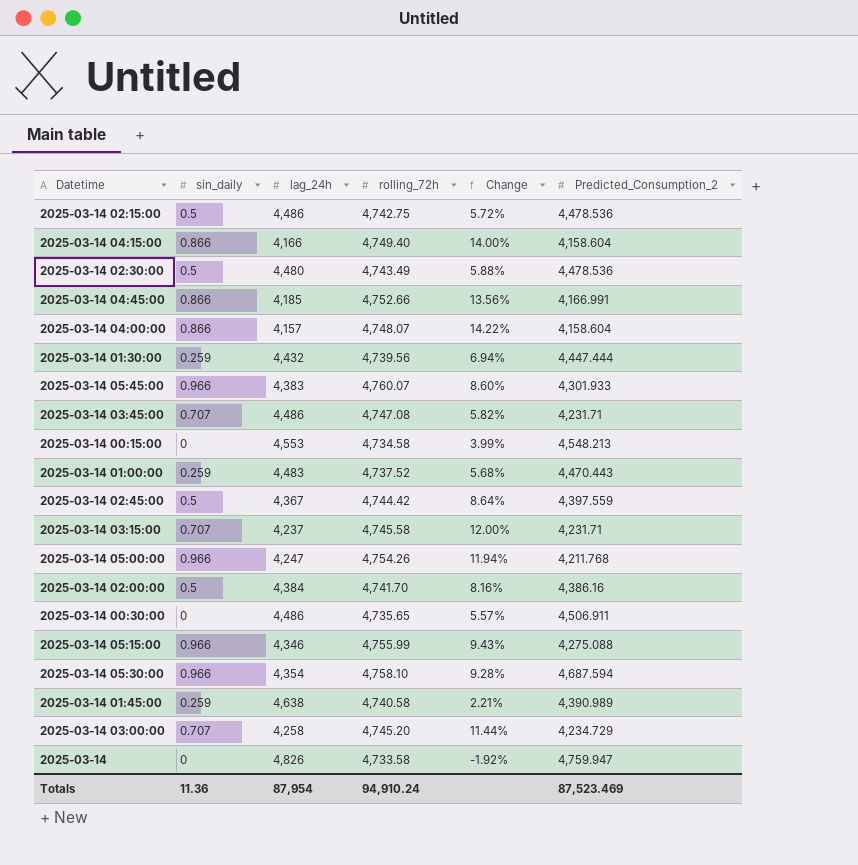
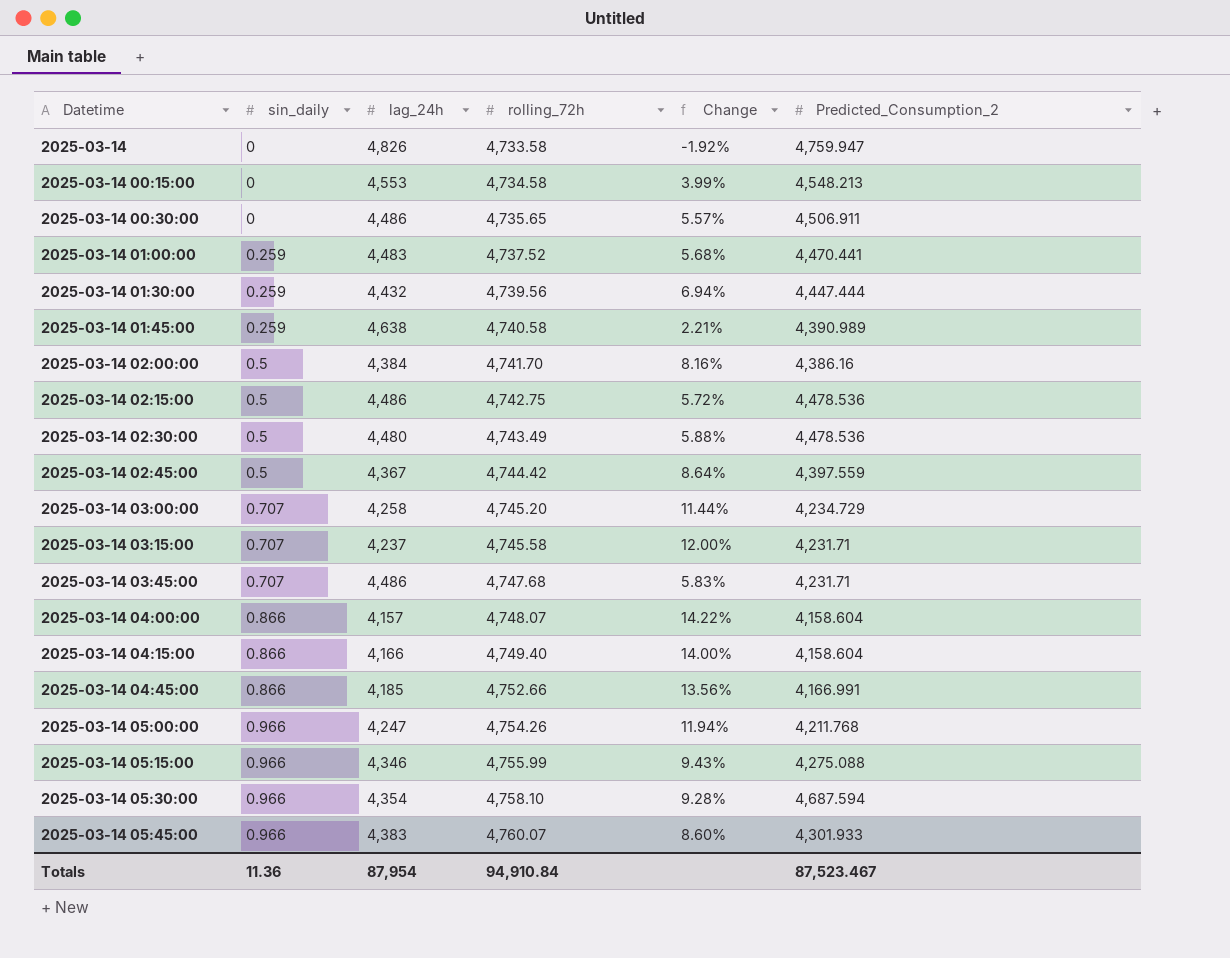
row order: none -> Datetime ascending
2025-03-14 01:00:00 | Predicted_Consumption_2: 4,470.443 -> 4,470.441
2025-03-14 03:45:00 | rolling_72h: 4,747.08 -> 4,747.68
2025-03-14 03:45:00 | Change: 5.82% -> 5.83%
Totals | rolling_72h: 94,910.24 -> 94,910.84
Totals | Predicted_Consumption_2: 87,523.469 -> 87,523.467

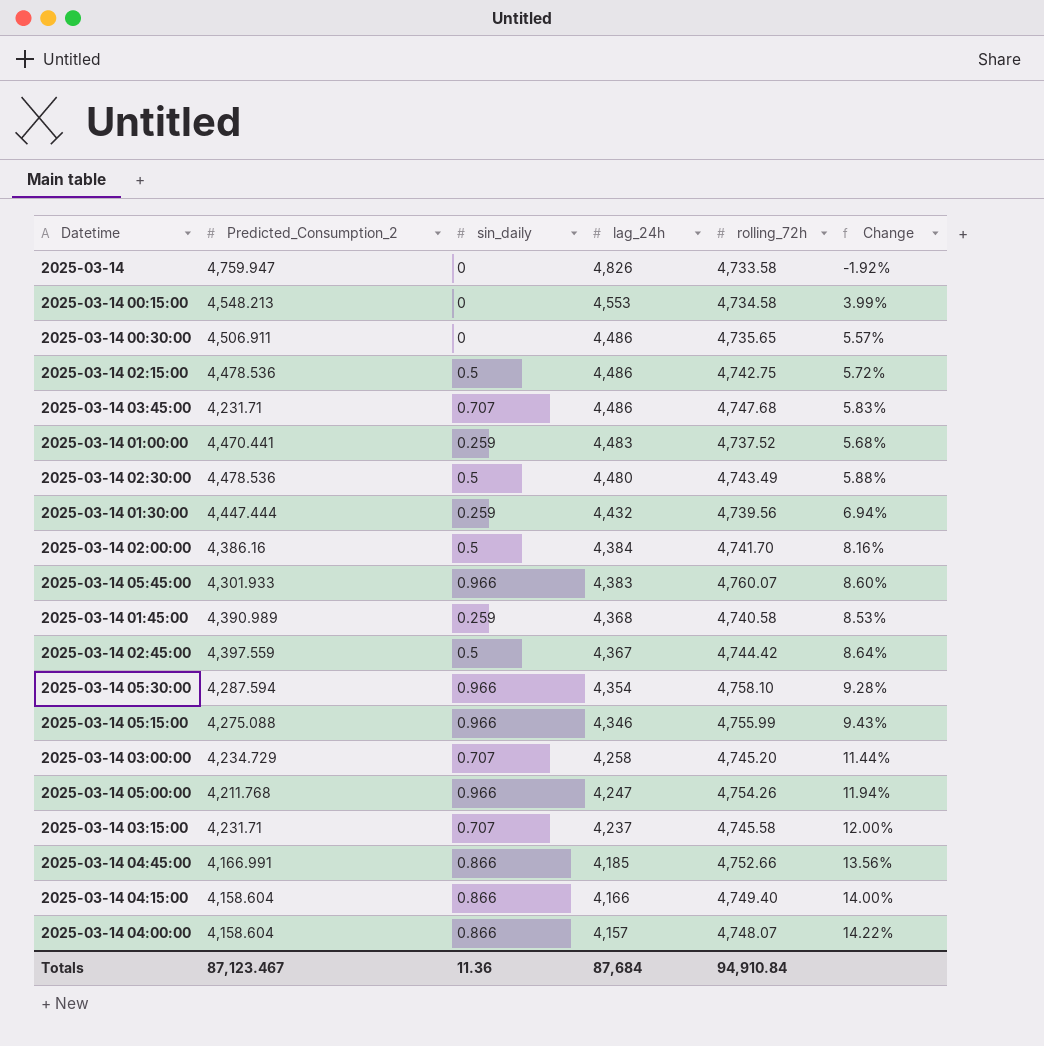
row order: Datetime ascending -> lag_24h descending
column Predicted_Consumption_2 | position: 6 -> 2
2025-03-14 01:45:00 | lag_24h: 4,638 -> 4,368
2025-03-14 01:45:00 | Change: 2.21% -> 8.53%
2025-03-14 05:30:00 | Predicted_Consumption_2: 4,687.594 -> 4,287.594
Totals | Predicted_Consumption_2: 87,523.467 -> 87,123.467
Totals | lag_24h: 87,954 -> 87,684

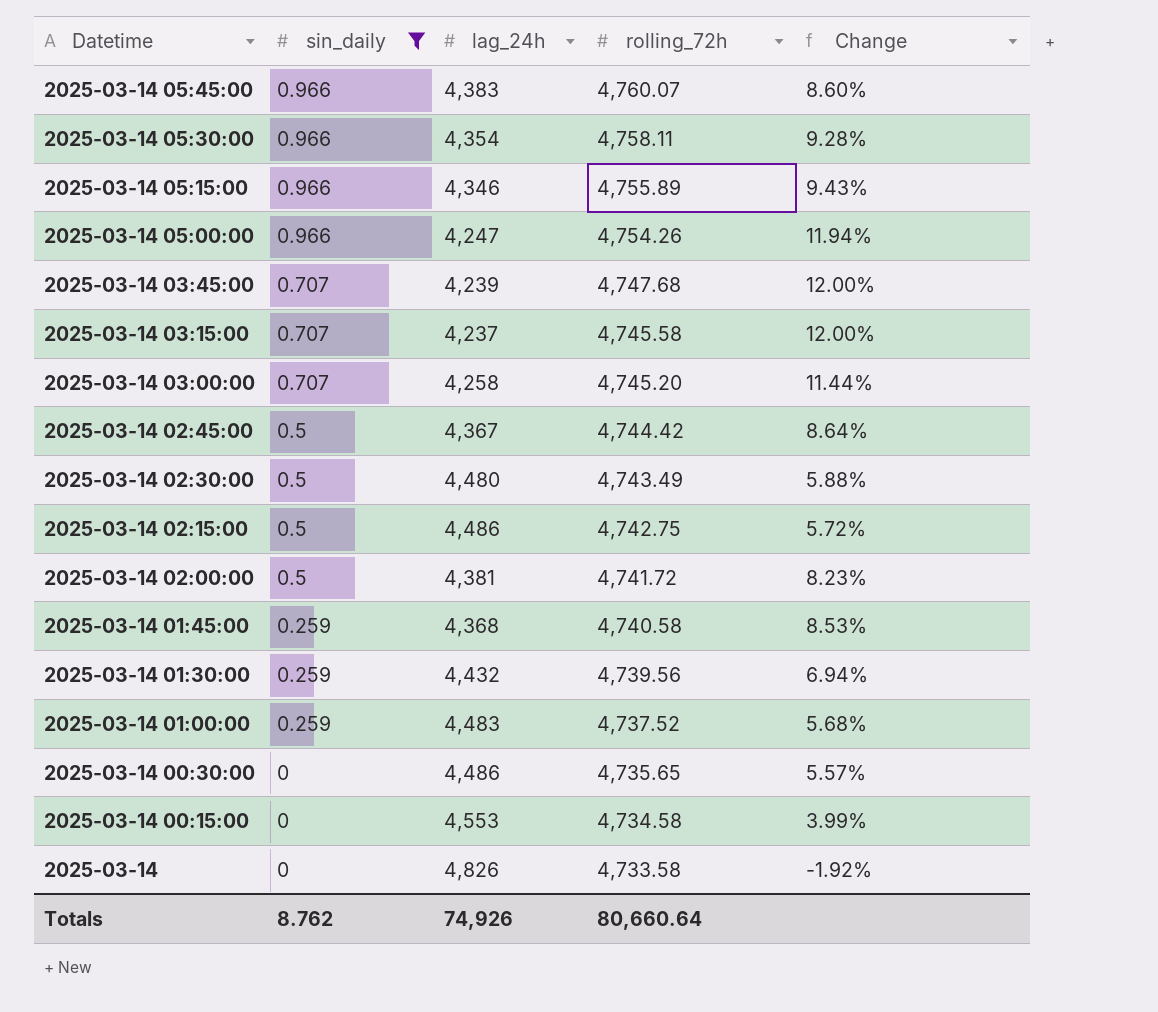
filter: none -> sin_daily != 0.866
row order: lag_24h descending -> Datetime descending
column Predicted_Consumption_2 | position: 2 -> none
2025-03-14 05:30:00 | rolling_72h: 4,758.10 -> 4,758.11
2025-03-14 05:15:00 | rolling_72h: 4,755.99 -> 4,755.89
2025-03-14 03:45:00 | lag_24h: 4,486 -> 4,239
2025-03-14 03:45:00 | Change: 5.83% -> 12.00%
2025-03-14 02:00:00 | lag_24h: 4,384 -> 4,381
2025-03-14 02:00:00 | rolling_72h: 4,741.70 -> 4,741.72
2025-03-14 02:00:00 | Change: 8.16% -> 8.23%
Totals | sin_daily: 11.36 -> 8.762
Totals | lag_24h: 87,684 -> 74,926
Totals | rolling_72h: 94,910.84 -> 80,660.64

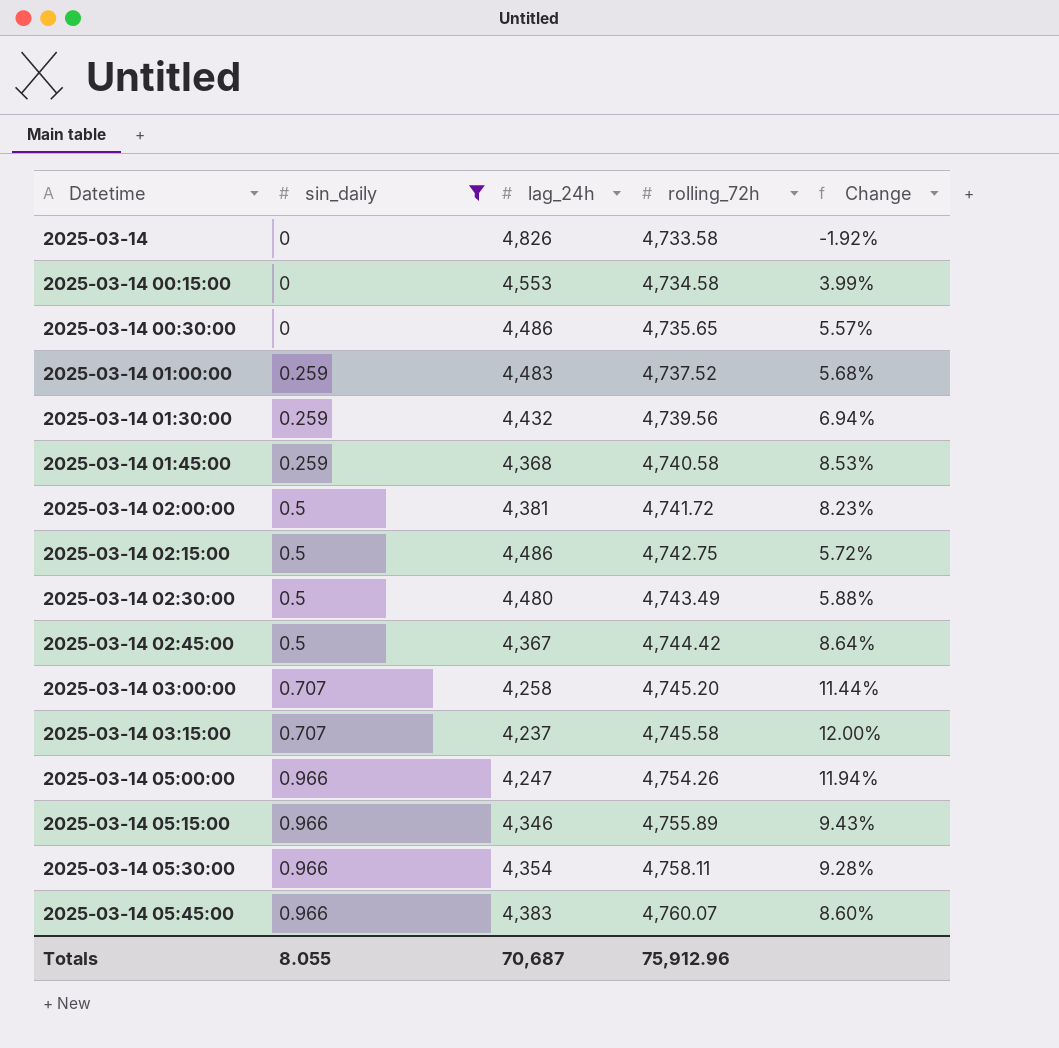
row order: Datetime descending -> Datetime ascending
row 2025-03-14 03:45:00: 0.707 | 4,239 | 4,747.68 | 12.00% -> none
Totals | sin_daily: 8.762 -> 8.055
Totals | lag_24h: 74,926 -> 70,687
Totals | rolling_72h: 80,660.64 -> 75,912.96

